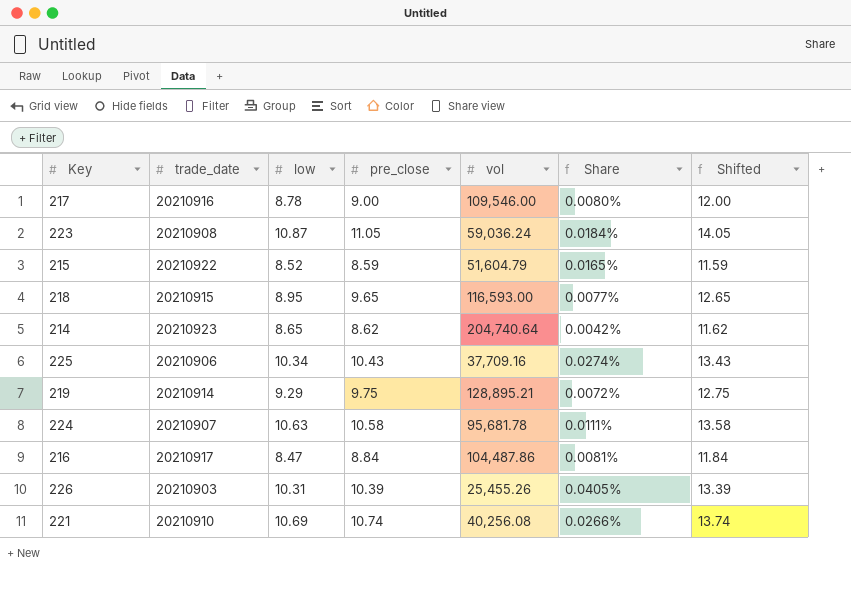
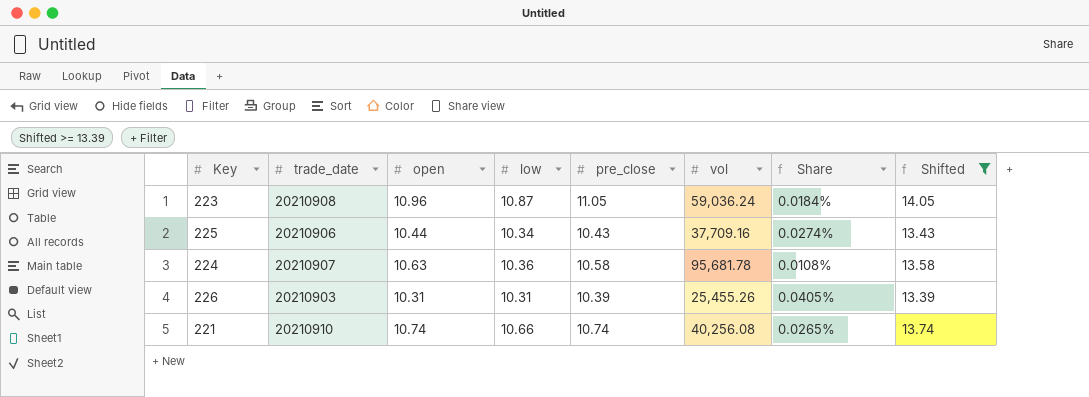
filter: none -> Shifted >= 13.39
column open | position: none -> 3
224 | low: 10.63 -> 10.36
224 | Share: 0.0111% -> 0.0108%
221 | low: 10.69 -> 10.66
221 | Share: 0.0266% -> 0.0265%

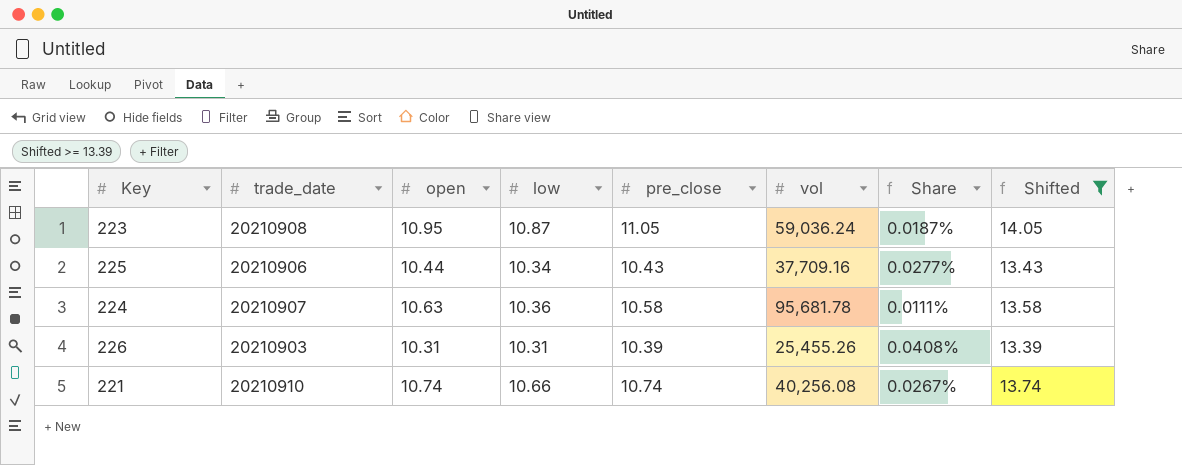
column Share | formula: [low] / [vol] -> [pre_close] / [vol]
223 | open: 10.96 -> 10.95

